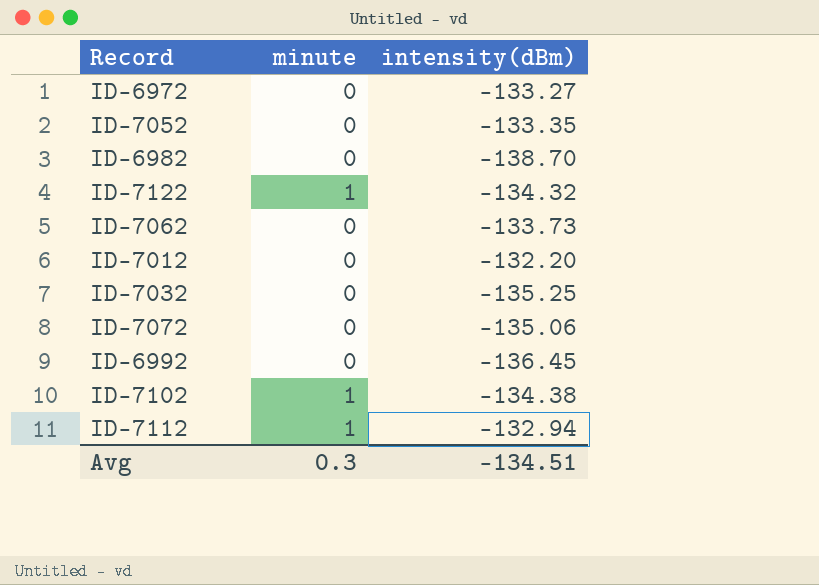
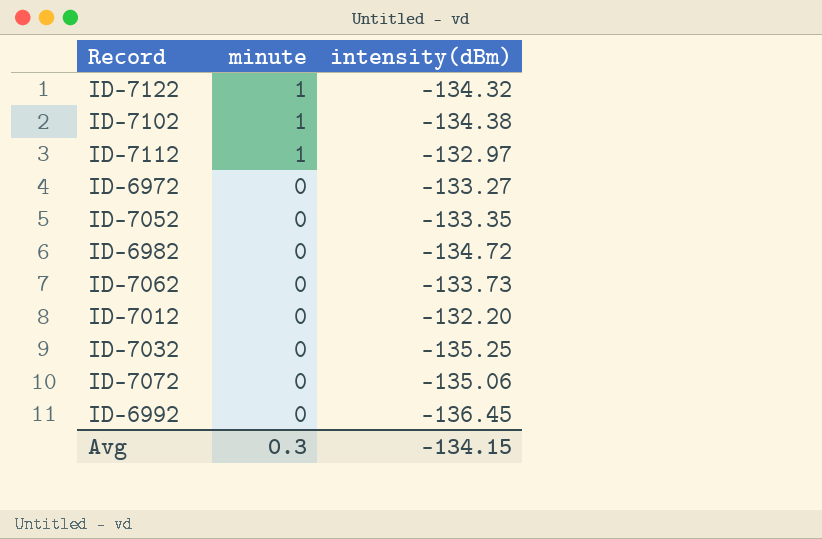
row order: none -> minute descending
ID-7112 | intensity(dBm): -132.94 -> -132.97
ID-6982 | intensity(dBm): -138.70 -> -134.72
Avg | intensity(dBm): -134.51 -> -134.15

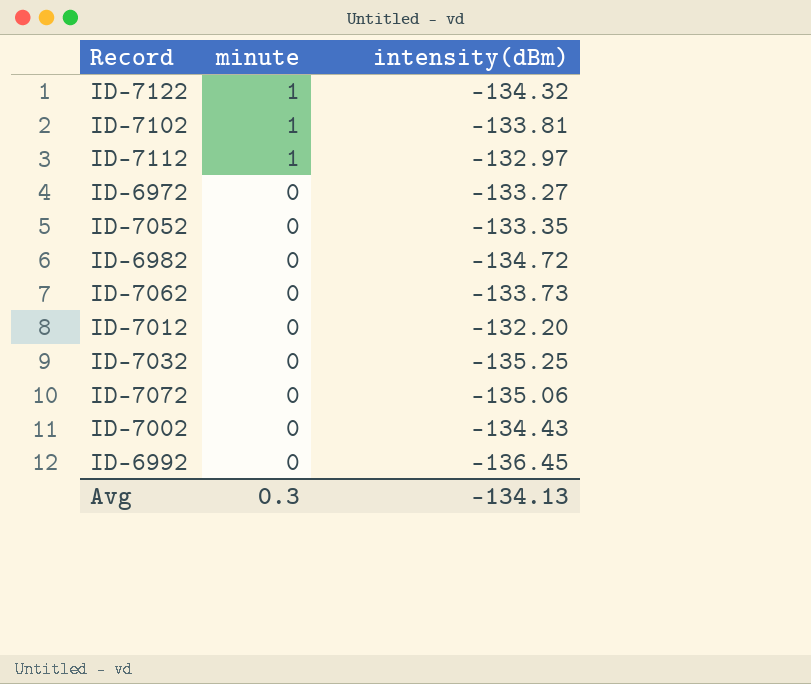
ID-7102 | intensity(dBm): -134.38 -> -133.81
row ID-7002: none -> 0 | -134.43
Avg | intensity(dBm): -134.15 -> -134.13

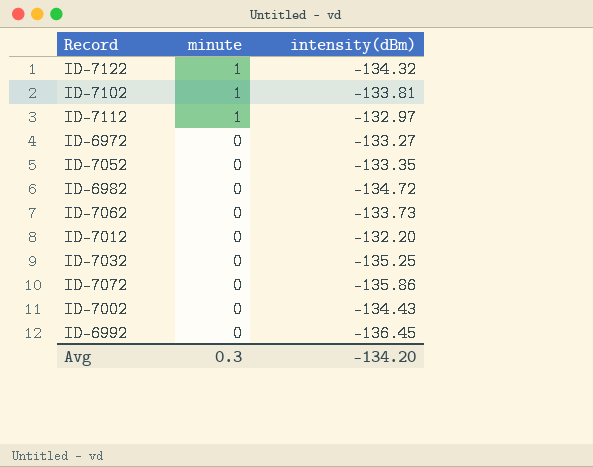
ID-7072 | intensity(dBm): -135.06 -> -135.86
Avg | intensity(dBm): -134.13 -> -134.20

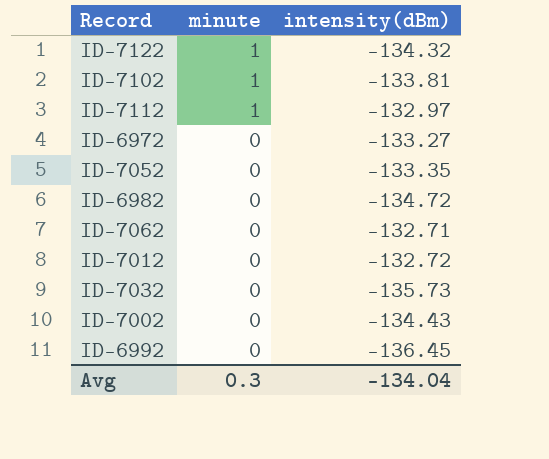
row ID-7072: 0 | -135.86 -> none
ID-7062 | intensity(dBm): -133.73 -> -132.71
ID-7012 | intensity(dBm): -132.20 -> -132.72
ID-7032 | intensity(dBm): -135.25 -> -135.73
Avg | intensity(dBm): -134.20 -> -134.04

